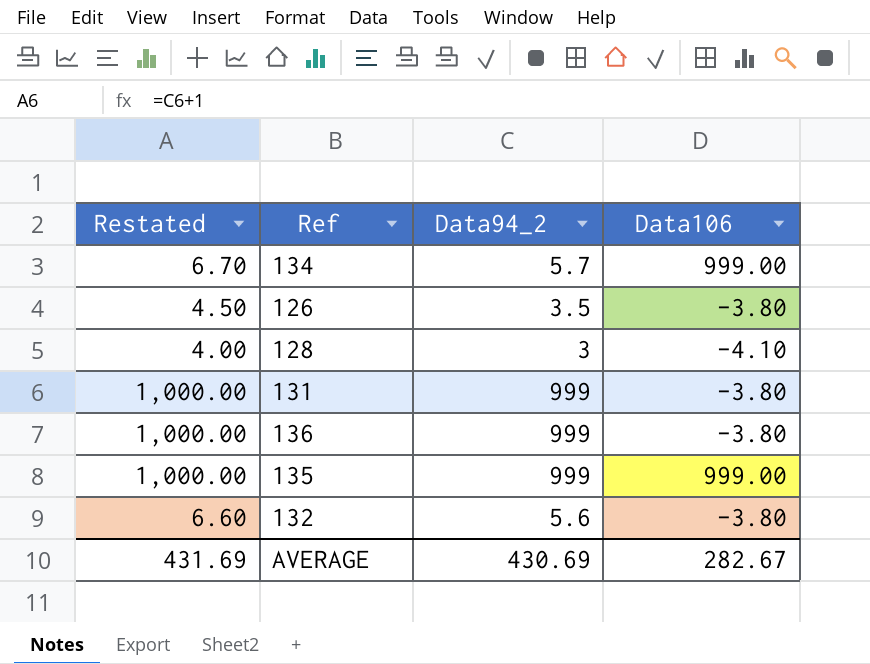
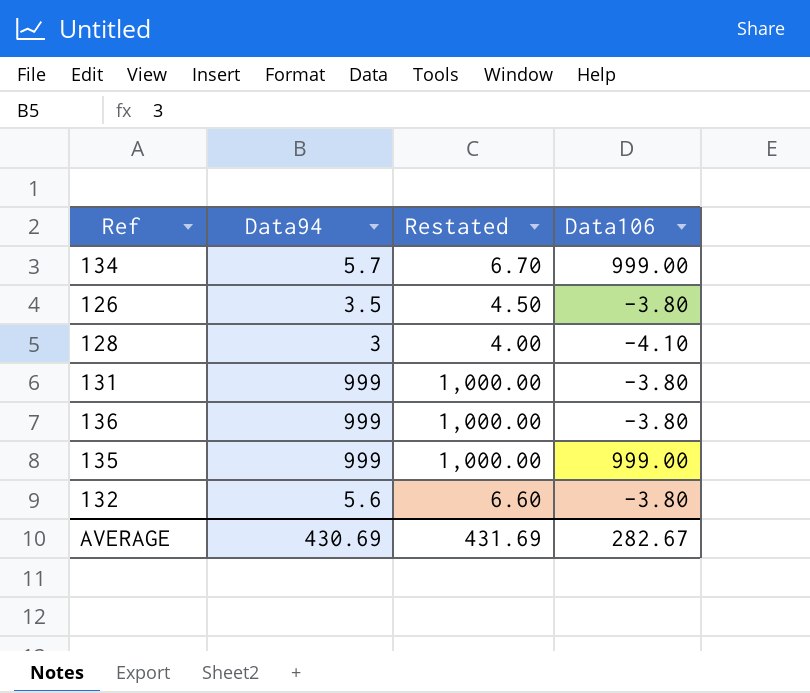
column name: Data94_2 -> Data94
column Restated | position: 1 -> 3

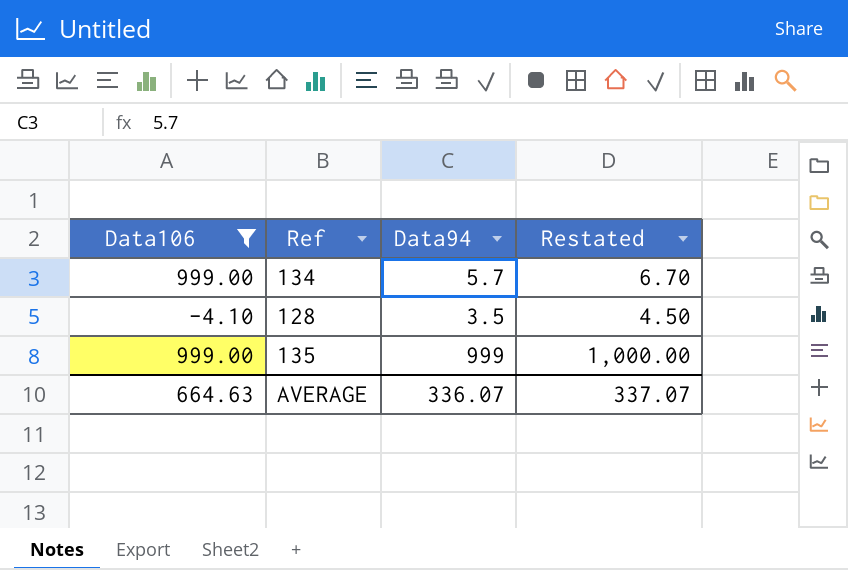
filter: none -> Data106 != -3.80
column Data106 | position: 4 -> 1
128 | Data94: 3 -> 3.5
128 | Restated: 4.00 -> 4.50
AVERAGE | Data106: 282.67 -> 664.63
AVERAGE | Data94: 430.69 -> 336.07
AVERAGE | Restated: 431.69 -> 337.07

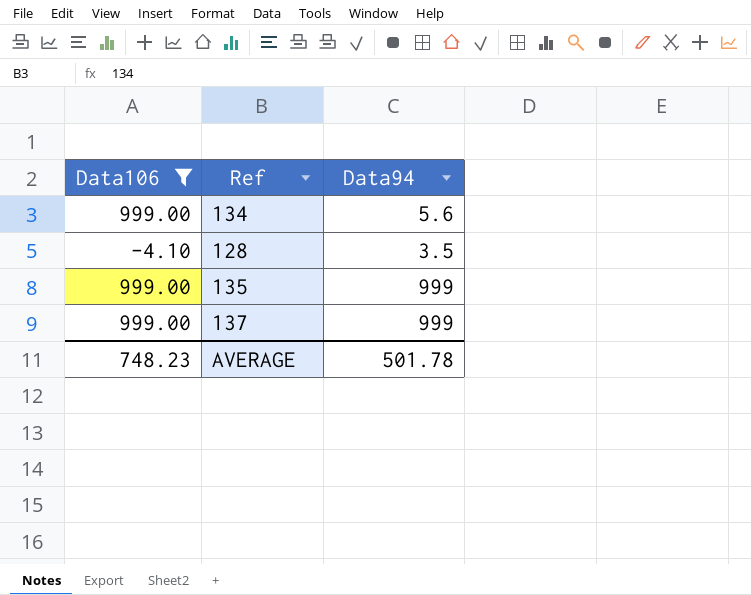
column Restated | formula: [Data94] + 1 -> none
134 | Data94: 5.7 -> 5.6
row 137: none -> 999.00 | 999
AVERAGE | Data106: 664.63 -> 748.23
AVERAGE | Data94: 336.07 -> 501.78

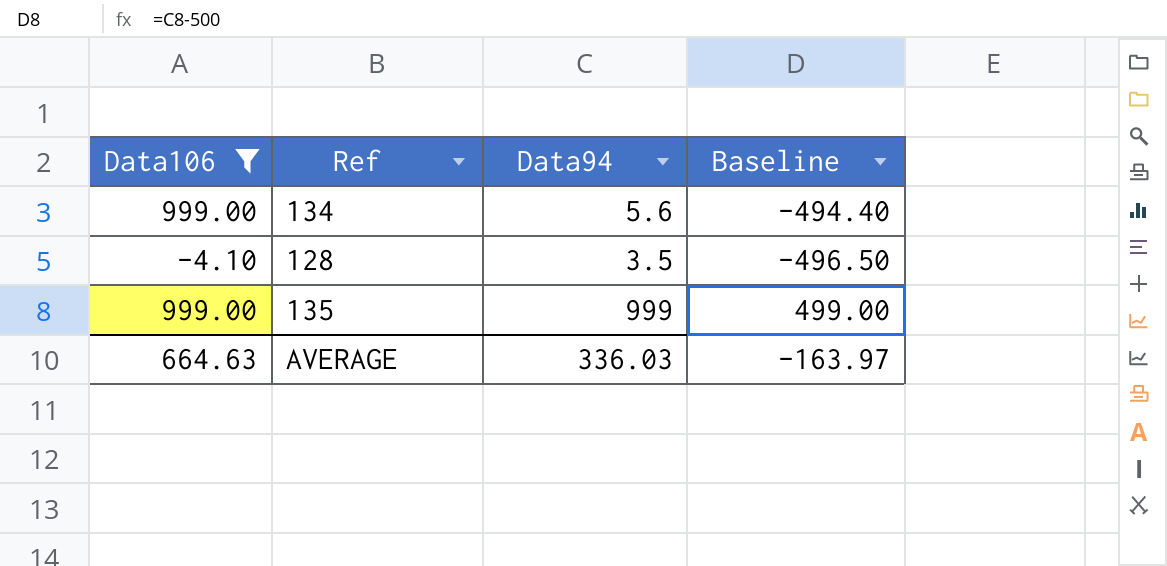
column Baseline | formula: none -> [Data94] - 500
row 137: 999.00 | 999 -> none
AVERAGE | Data106: 748.23 -> 664.63
AVERAGE | Data94: 501.78 -> 336.03

